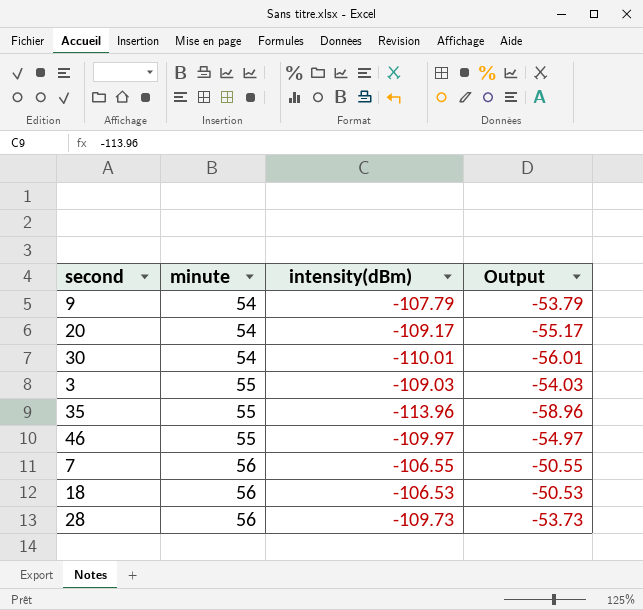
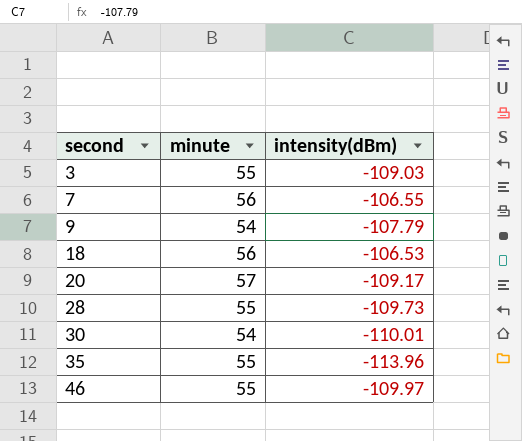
row order: minute ascending -> second ascending
column Output | formula: [minute] + [intensity(dBm)] -> none
20 | minute: 54 -> 57
28 | minute: 56 -> 55

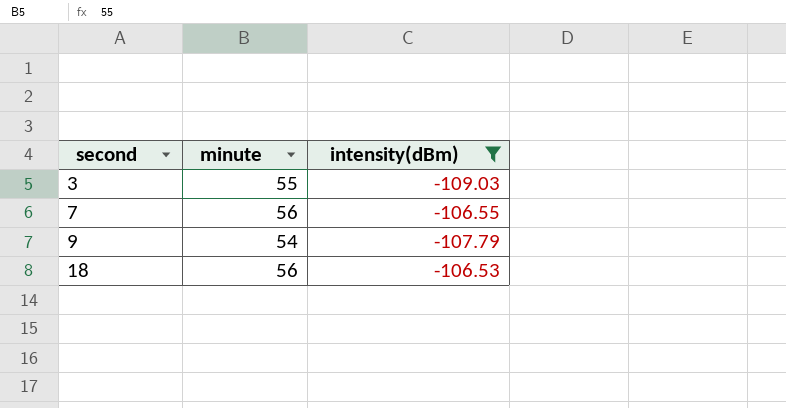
filter: none -> intensity(dBm) >= -109.03

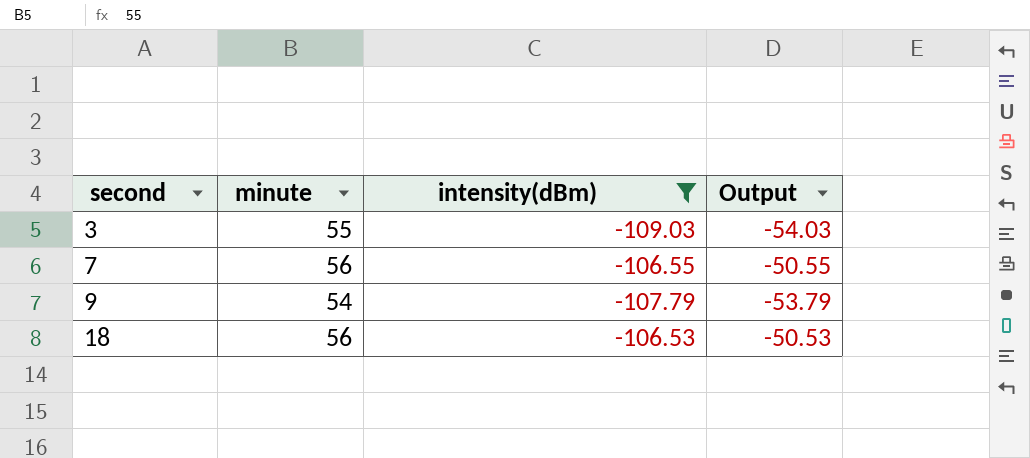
column Output | formula: none -> [minute] + [intensity(dBm)]

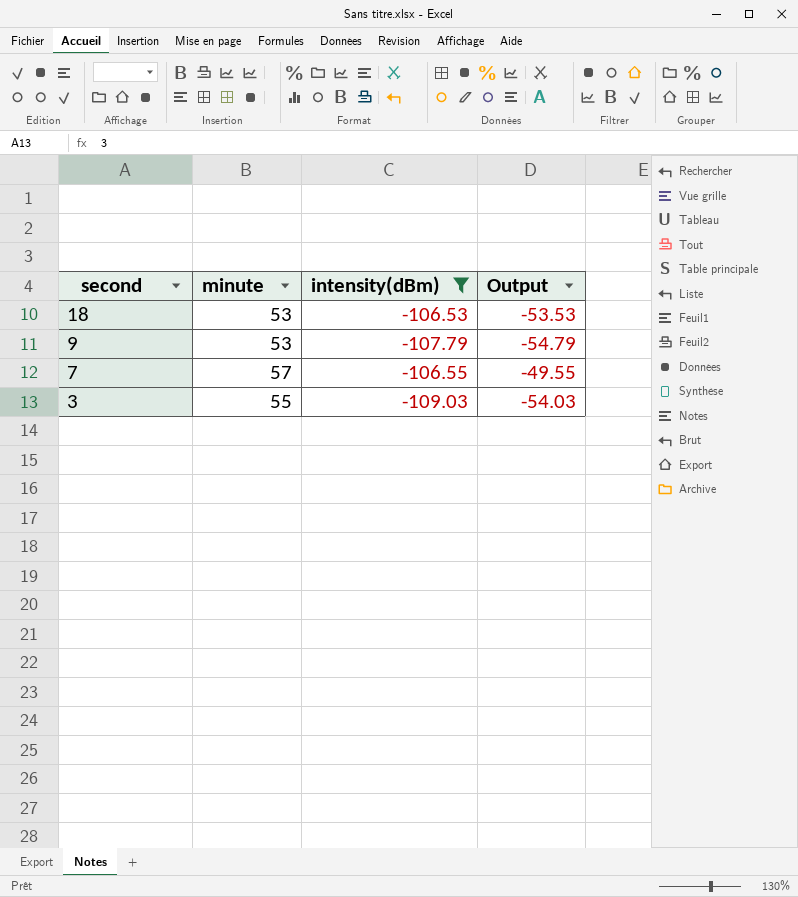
row order: second ascending -> second descending
18 | minute: 56 -> 53
18 | Output: -50.53 -> -53.53
9 | minute: 54 -> 53
9 | Output: -53.79 -> -54.79
7 | minute: 56 -> 57
7 | Output: -50.55 -> -49.55

